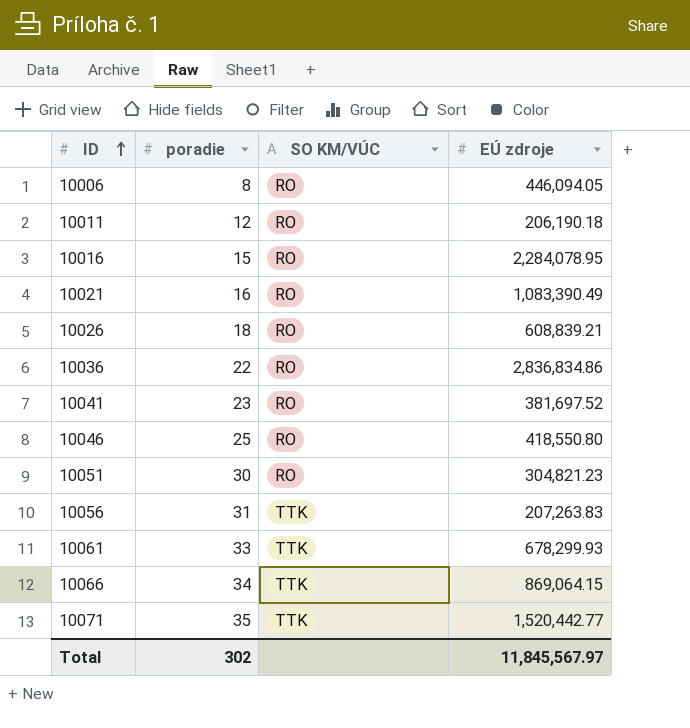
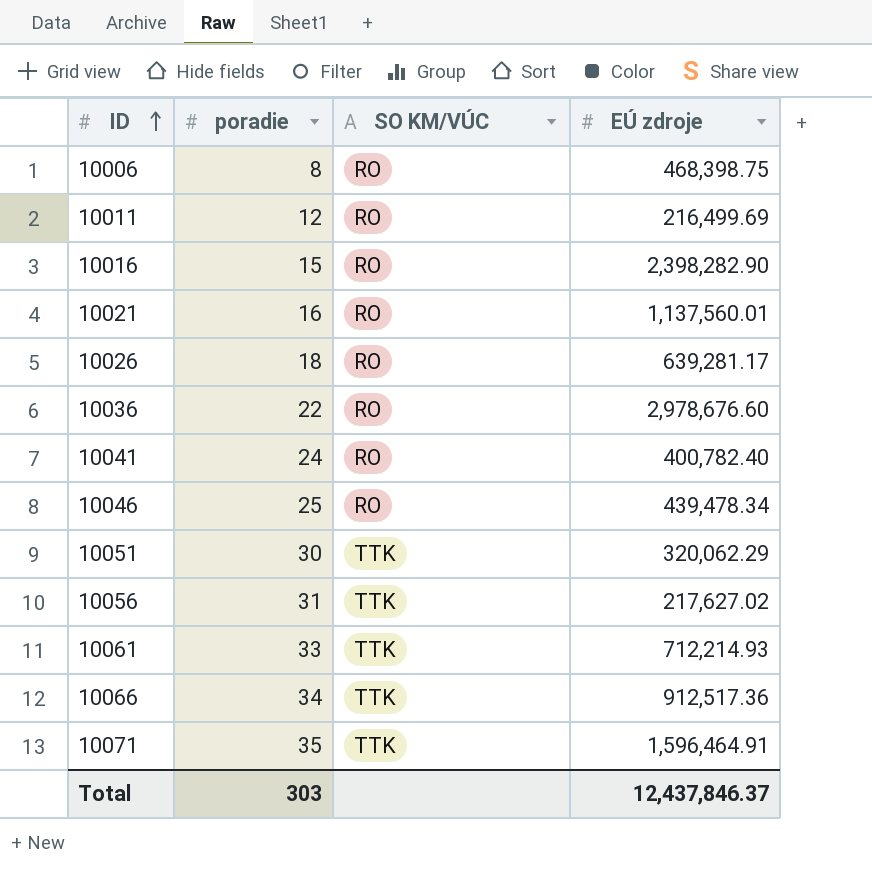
10006 | EÚ zdroje: 446,094.05 -> 468,398.75
10011 | EÚ zdroje: 206,190.18 -> 216,499.69
10016 | EÚ zdroje: 2,284,078.95 -> 2,398,282.90
10021 | EÚ zdroje: 1,083,390.49 -> 1,137,560.01
10026 | EÚ zdroje: 608,839.21 -> 639,281.17
10036 | EÚ zdroje: 2,836,834.86 -> 2,978,676.60
10041 | poradie: 23 -> 24
10041 | EÚ zdroje: 381,697.52 -> 400,782.40
10046 | EÚ zdroje: 418,550.80 -> 439,478.34
10051 | SO KM/VÚC: RO -> TTK
10051 | EÚ zdroje: 304,821.23 -> 320,062.29
10056 | EÚ zdroje: 207,263.83 -> 217,627.02
10061 | EÚ zdroje: 678,299.93 -> 712,214.93
10066 | EÚ zdroje: 869,064.15 -> 912,517.36
10071 | EÚ zdroje: 1,520,442.77 -> 1,596,464.91
Total | poradie: 302 -> 303
Total | EÚ zdroje: 11,845,567.97 -> 12,437,846.37

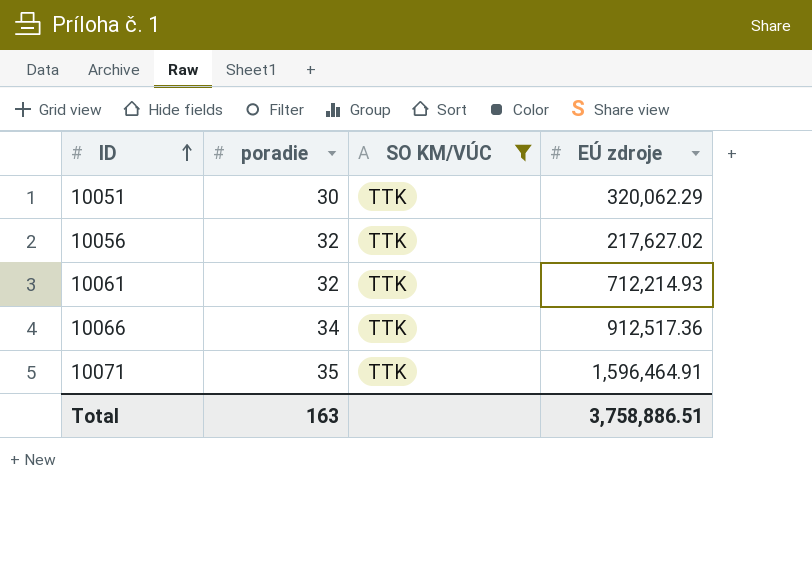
filter: none -> SO KM/VÚC = TTK
10056 | poradie: 31 -> 32
10061 | poradie: 33 -> 32
Total | poradie: 303 -> 163
Total | EÚ zdroje: 12,437,846.37 -> 3,758,886.51

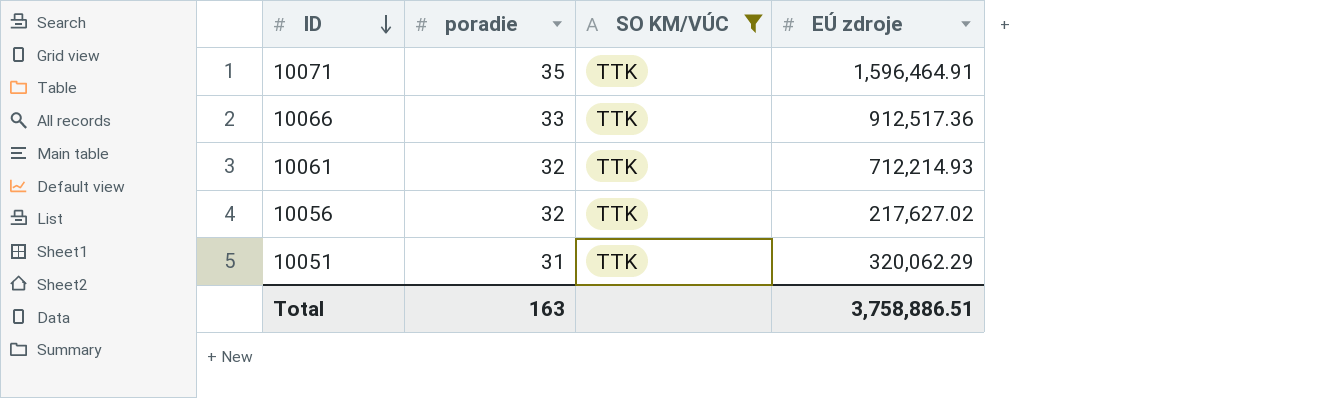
row order: ID ascending -> ID descending
10066 | poradie: 34 -> 33
10051 | poradie: 30 -> 31

